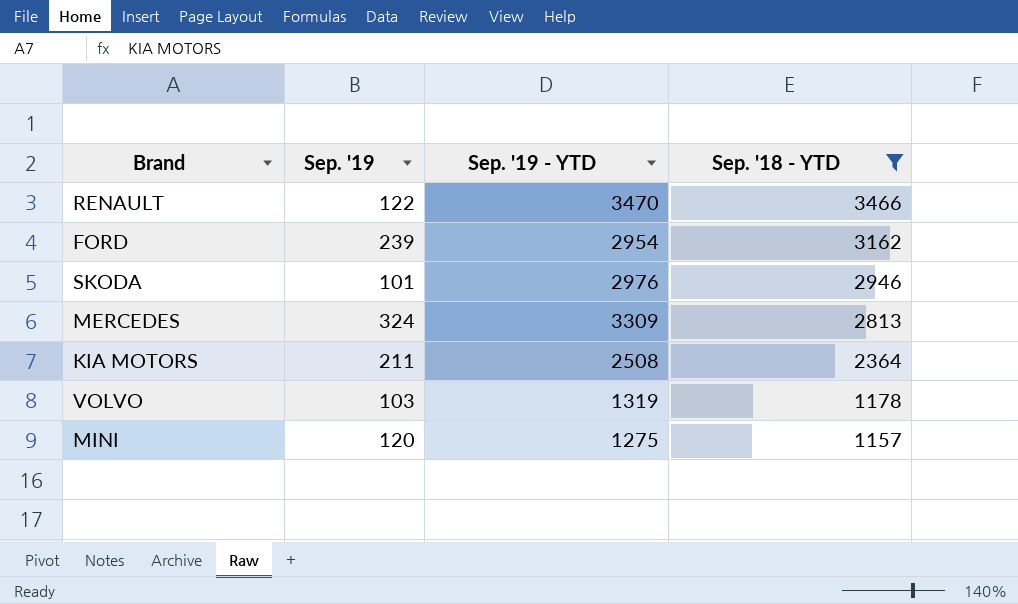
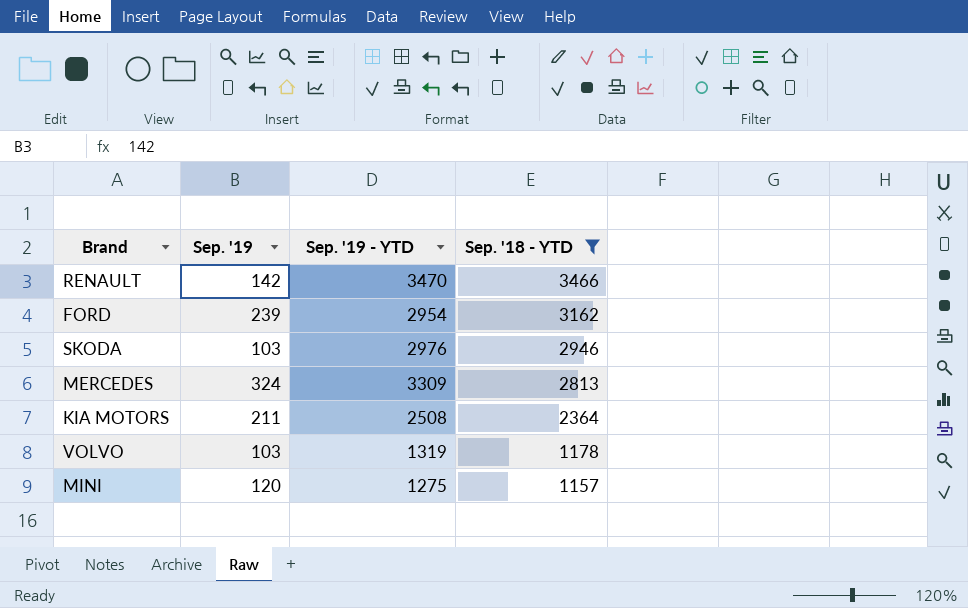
RENAULT | Sep. '19: 122 -> 142
SKODA | Sep. '19: 101 -> 103

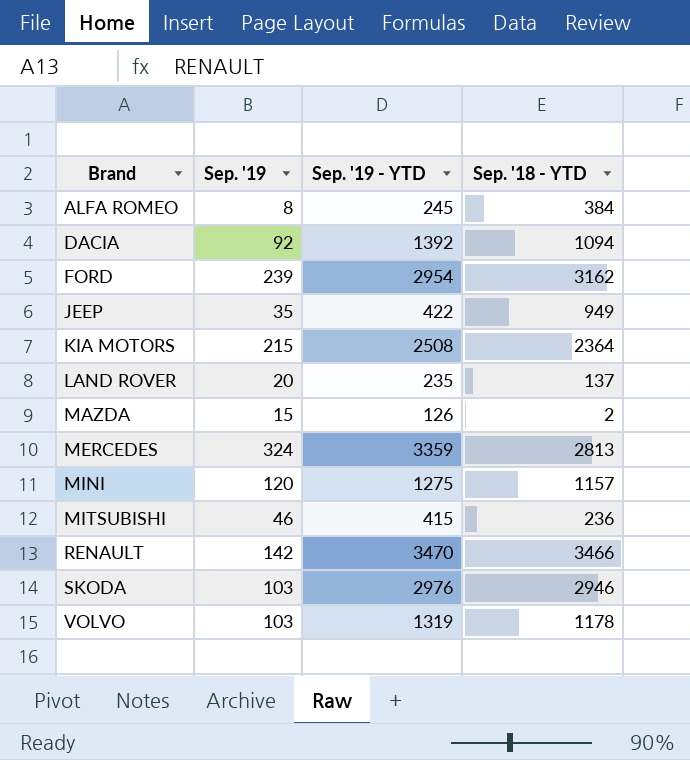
filter: Sep. '18 - YTD >= 1157 -> none
row order: Sep. '18 - YTD descending -> Brand ascending
KIA MOTORS | Sep. '19: 211 -> 215
MERCEDES | Sep. '19 - YTD: 3309 -> 3359

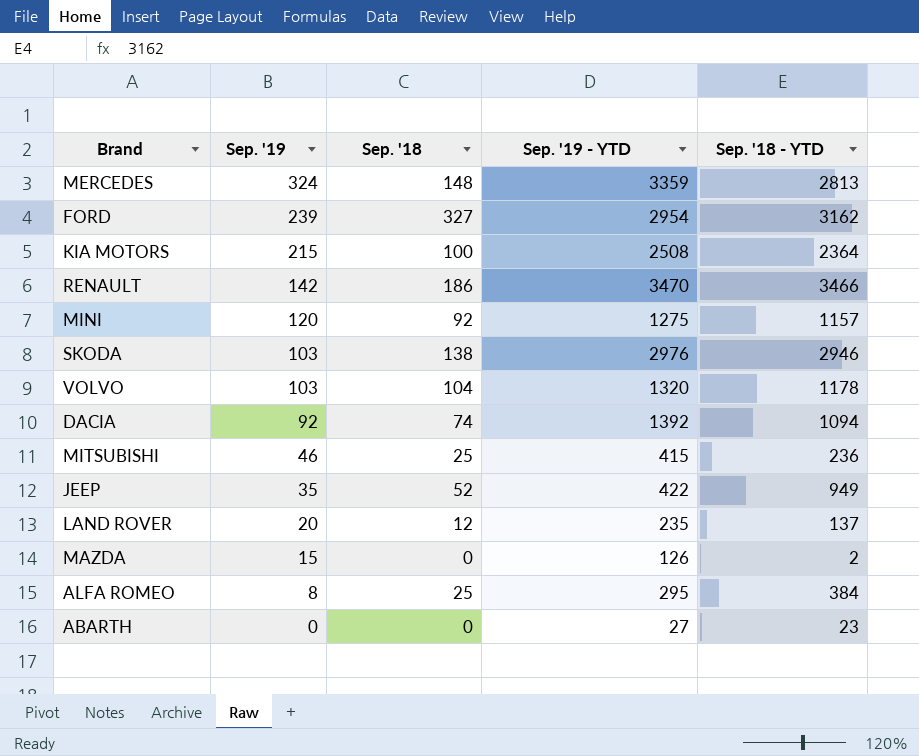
row order: Brand ascending -> Sep. '19 descending
column Sep. '18 | position: none -> 3
VOLVO | Sep. '19 - YTD: 1319 -> 1320
ALFA ROMEO | Sep. '19 - YTD: 245 -> 295
row ABARTH: none -> 0 | 0 | 27 | 23

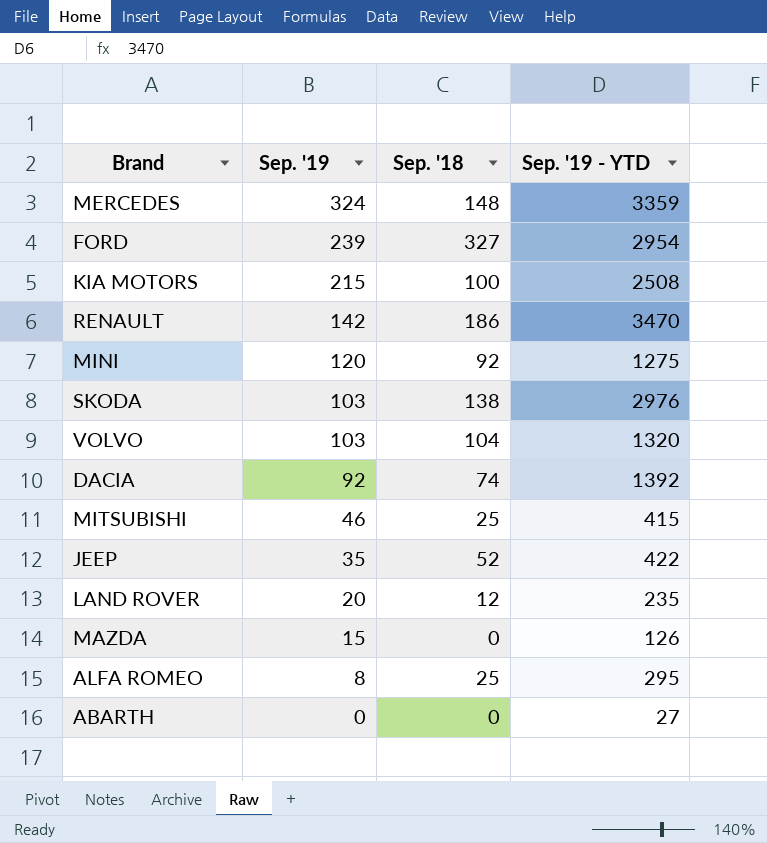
column Sep. '18 - YTD | position: 5 -> none

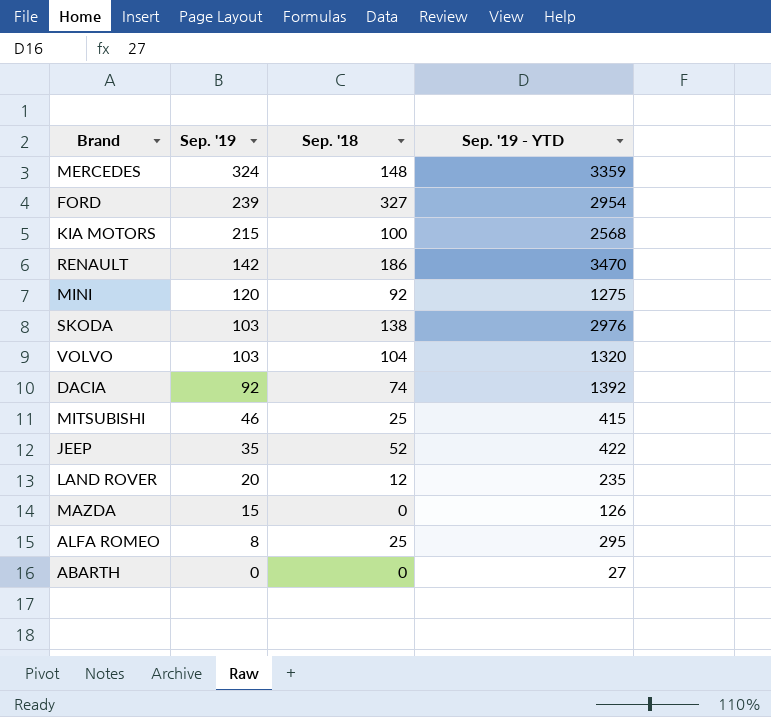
KIA MOTORS | Sep. '19 - YTD: 2508 -> 2568

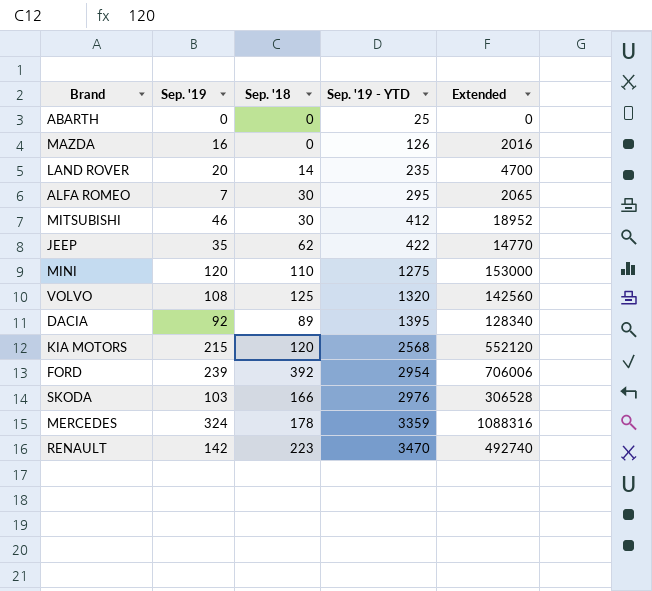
row order: Sep. '19 descending -> Sep. '19 - YTD ascending
column Extended | formula: none -> [Sep. '19] * [Sep. '19 - YTD]
ABARTH | Sep. '19 - YTD: 27 -> 25
MAZDA | Sep. '19: 15 -> 16
LAND ROVER | Sep. '18: 12 -> 14
ALFA ROMEO | Sep. '19: 8 -> 7
ALFA ROMEO | Sep. '18: 25 -> 30
MITSUBISHI | Sep. '18: 25 -> 30
MITSUBISHI | Sep. '19 - YTD: 415 -> 412
JEEP | Sep. '18: 52 -> 62
MINI | Sep. '18: 92 -> 110
VOLVO | Sep. '19: 103 -> 108
VOLVO | Sep. '18: 104 -> 125
DACIA | Sep. '18: 74 -> 89
DACIA | Sep. '19 - YTD: 1392 -> 1395
KIA MOTORS | Sep. '18: 100 -> 120
FORD | Sep. '18: 327 -> 392
SKODA | Sep. '18: 138 -> 166
MERCEDES | Sep. '18: 148 -> 178
RENAULT | Sep. '18: 186 -> 223

